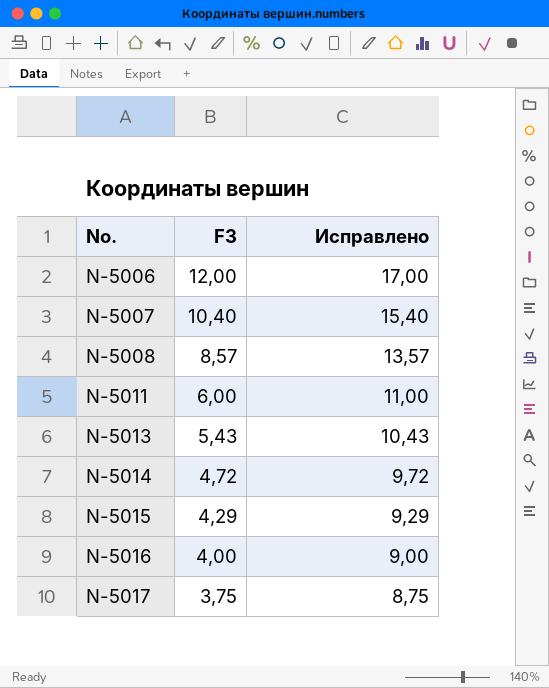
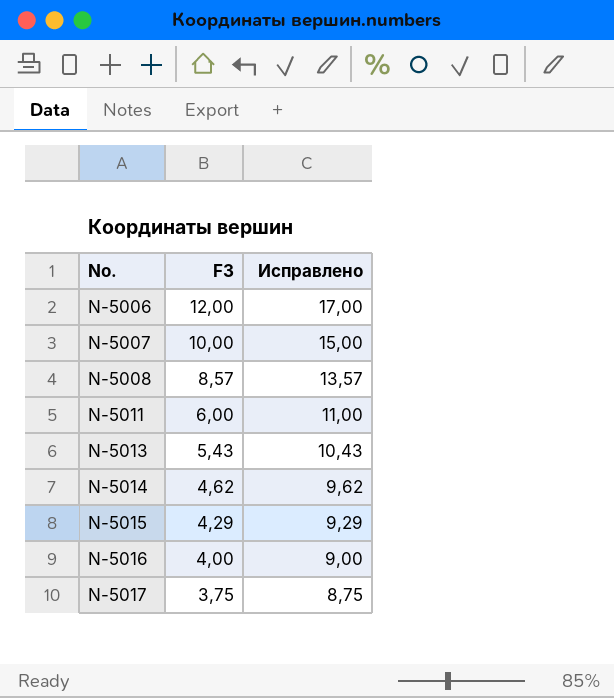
N-5007 | F3: 10,40 -> 10,00
N-5007 | Исправлено: 15,40 -> 15,00
N-5014 | F3: 4,72 -> 4,62
N-5014 | Исправлено: 9,72 -> 9,62

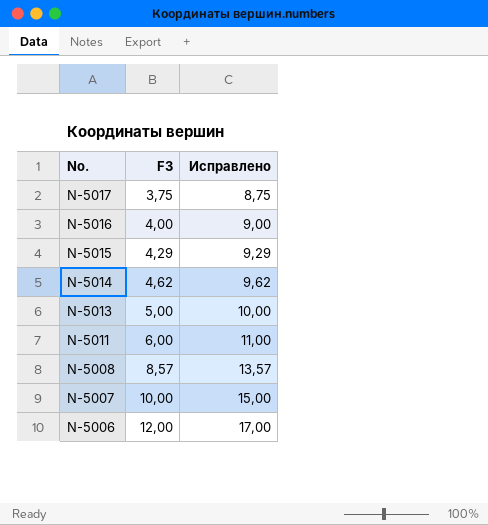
row order: No. ascending -> No. descending
N-5013 | F3: 5,43 -> 5,00
N-5013 | Исправлено: 10,43 -> 10,00

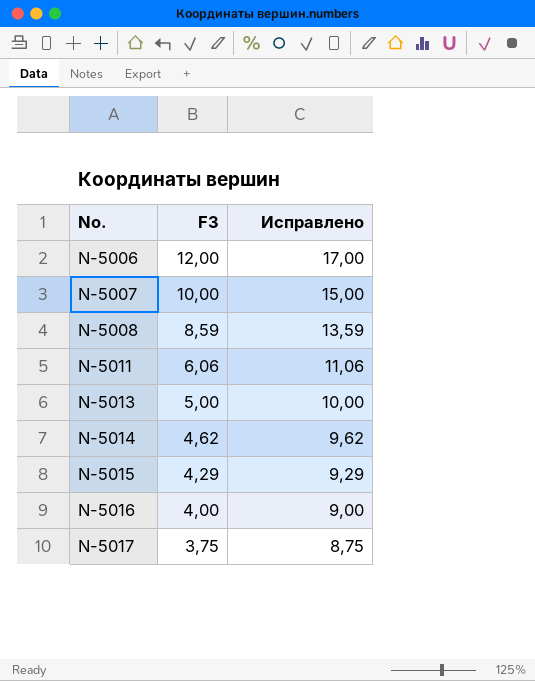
row order: No. descending -> No. ascending
N-5008 | F3: 8,57 -> 8,59
N-5008 | Исправлено: 13,57 -> 13,59
N-5011 | F3: 6,00 -> 6,06
N-5011 | Исправлено: 11,00 -> 11,06

